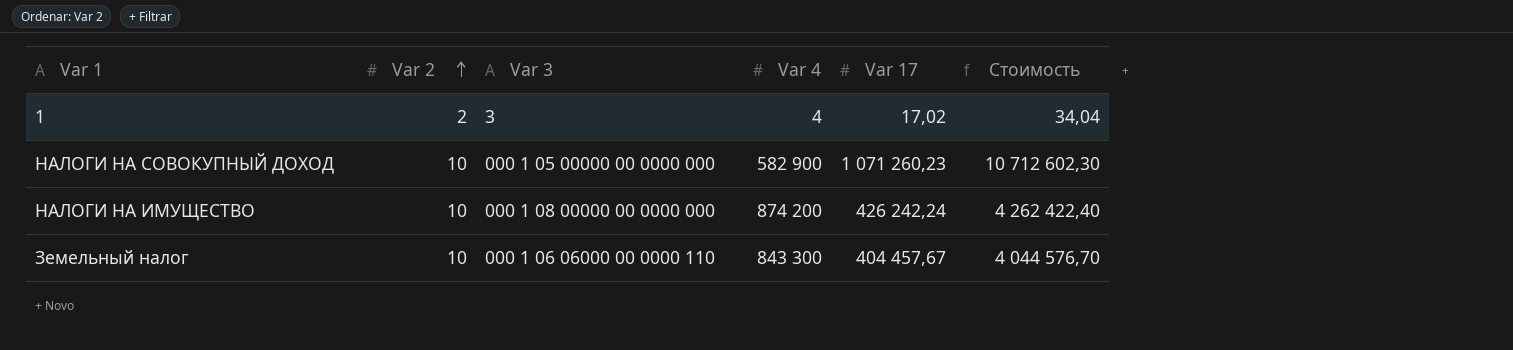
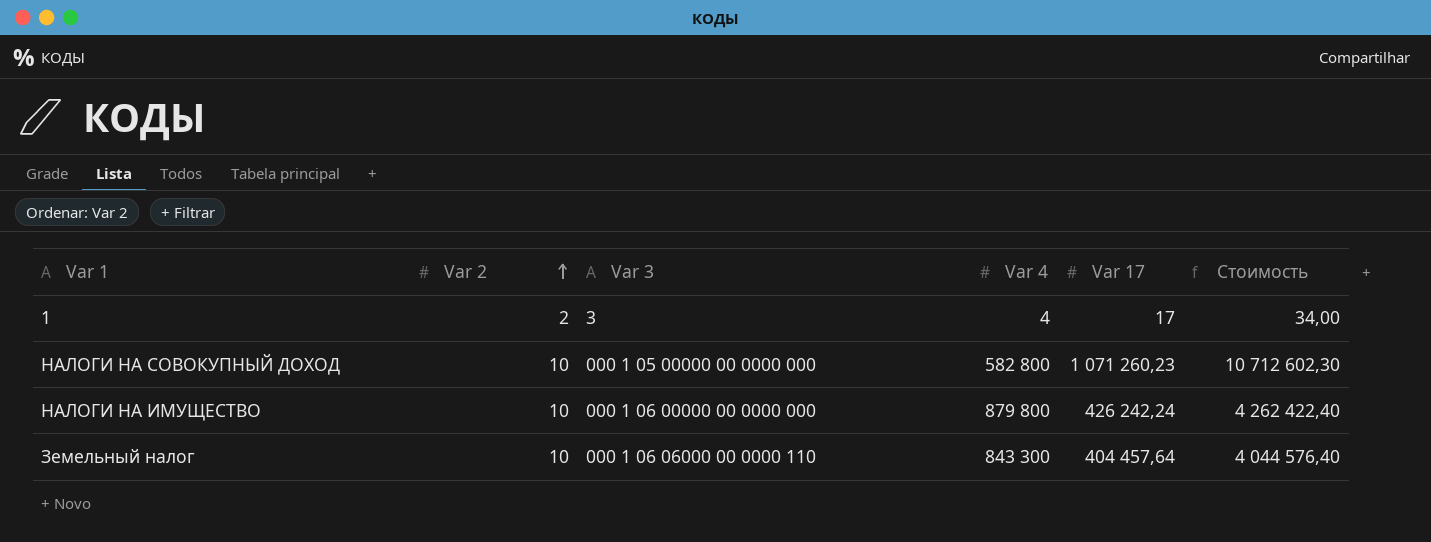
1 | Var 17: 17,02 -> 17
1 | Стоимость: 34,04 -> 34,00
НАЛОГИ НА СОВОКУПНЫЙ ДОХОД | Var 4: 582 900 -> 582 800
НАЛОГИ НА ИМУЩЕСТВО | Var 3: 000 1 08 00000 00 0000 000 -> 000 1 06 00000 00 0000 000
НАЛОГИ НА ИМУЩЕСТВО | Var 4: 874 200 -> 879 800
Земельный налог | Var 17: 404 457,67 -> 404 457,64
Земельный налог | Стоимость: 4 044 576,70 -> 4 044 576,40

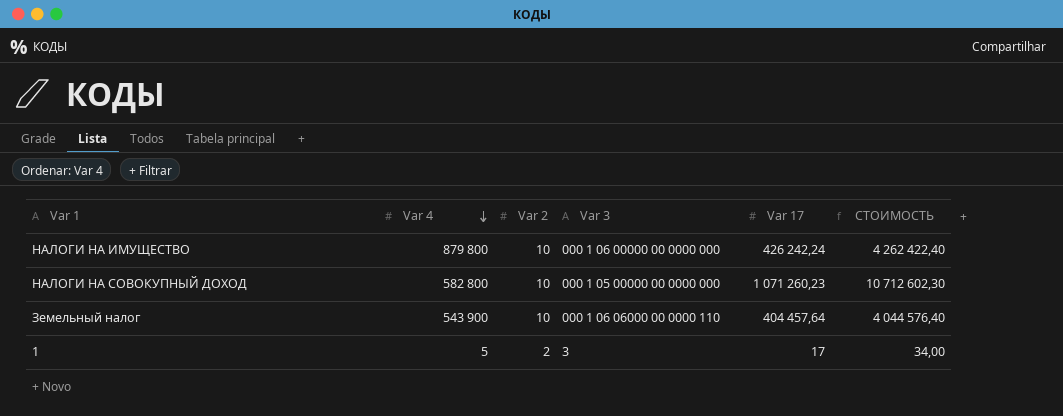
row order: Var 2 ascending -> Var 4 descending
column Var 4 | position: 4 -> 2
column name: Стоимость -> СТОИМОСТЬ
Земельный налог | Var 4: 843 300 -> 543 900
1 | Var 4: 4 -> 5

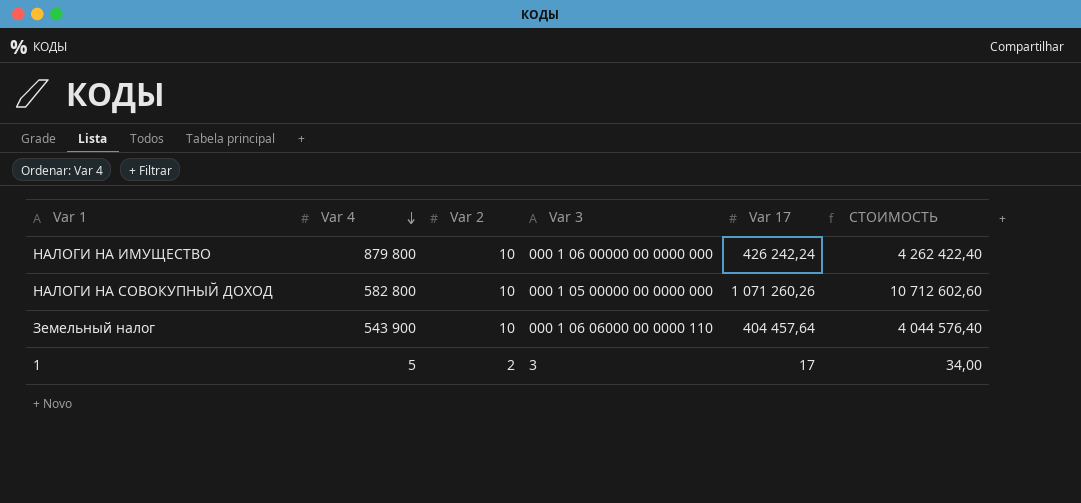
НАЛОГИ НА СОВОКУПНЫЙ ДОХОД | Var 17: 1 071 260,23 -> 1 071 260,26
НАЛОГИ НА СОВОКУПНЫЙ ДОХОД | СТОИМОСТЬ: 10 712 602,30 -> 10 712 602,60

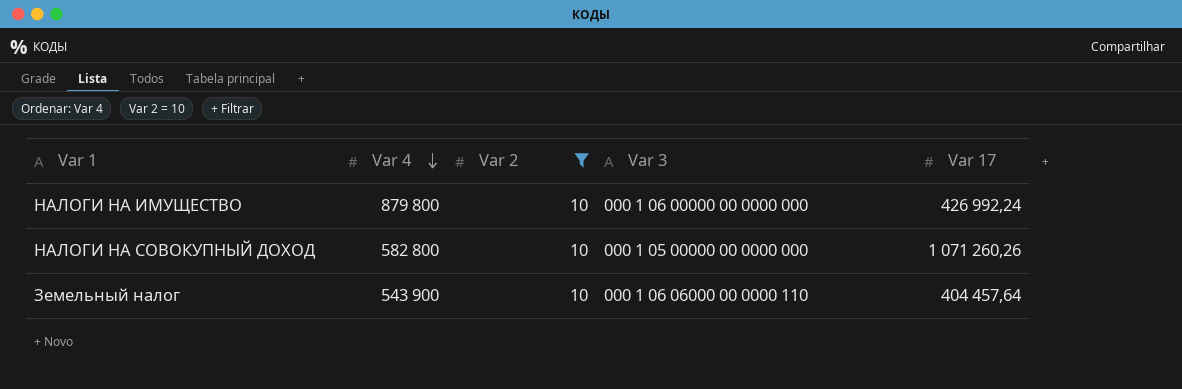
filter: none -> Var 2 = 10
column СТОИМОСТЬ | formula: [Var 2] * [Var 17] -> none
НАЛОГИ НА ИМУЩЕСТВО | Var 17: 426 242,24 -> 426 992,24

